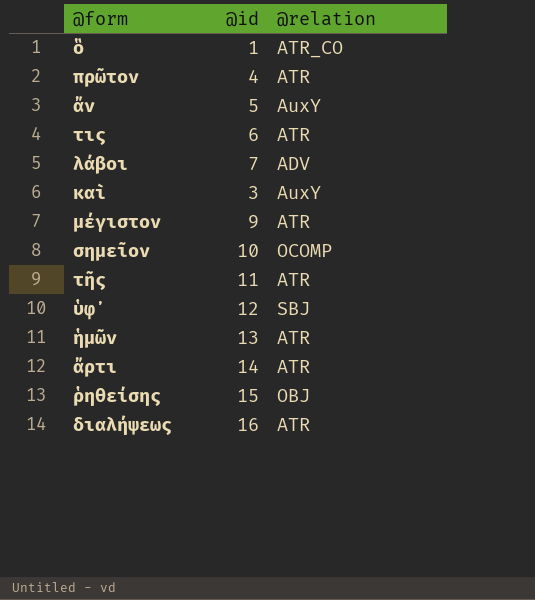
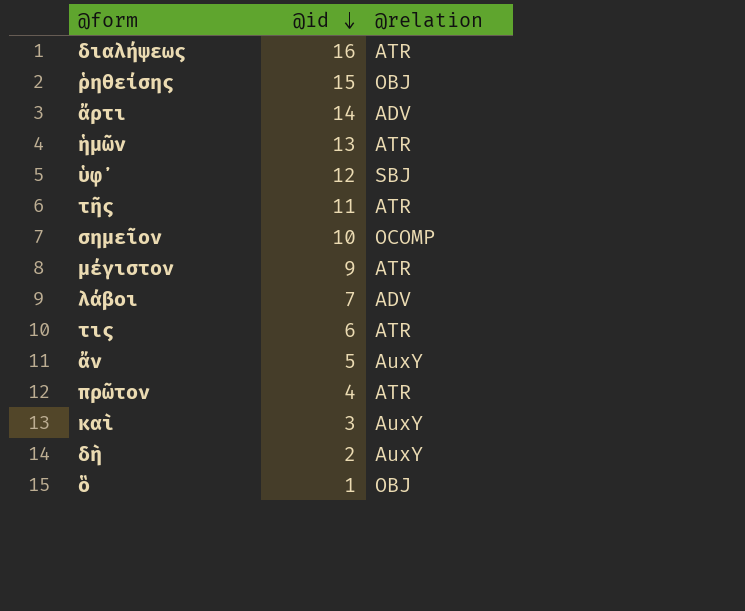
row order: none -> @id descending
ἄρτι | @relation: ATR -> ADV
row δὴ: none -> 2 | AuxY
ὃ | @relation: ATR_CO -> OBJ

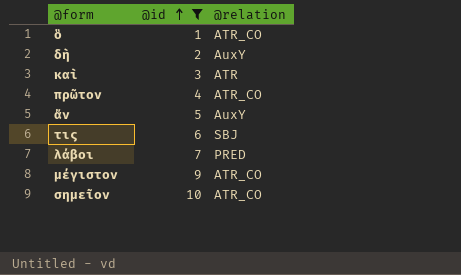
filter: none -> @id <= 10
row order: @id descending -> @id ascending
ὃ | @relation: OBJ -> ATR_CO
καὶ | @relation: AuxY -> ATR
πρῶτον | @relation: ATR -> ATR_CO
τις | @relation: ATR -> SBJ
λάβοι | @relation: ADV -> PRED
μέγιστον | @relation: ATR -> ATR_CO
σημεῖον | @relation: OCOMP -> ATR_CO

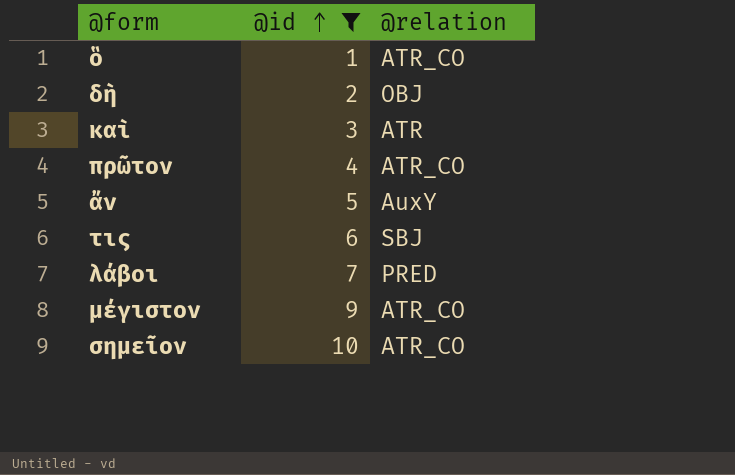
δὴ | @relation: AuxY -> OBJ

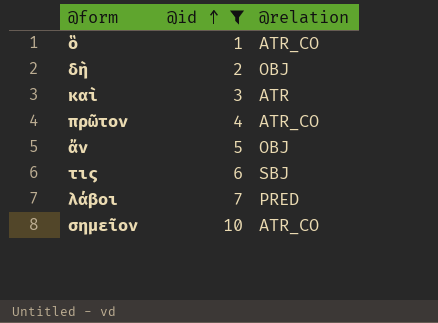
row μέγιστον: 9 | ATR_CO -> none
ἄν | @relation: AuxY -> OBJ

